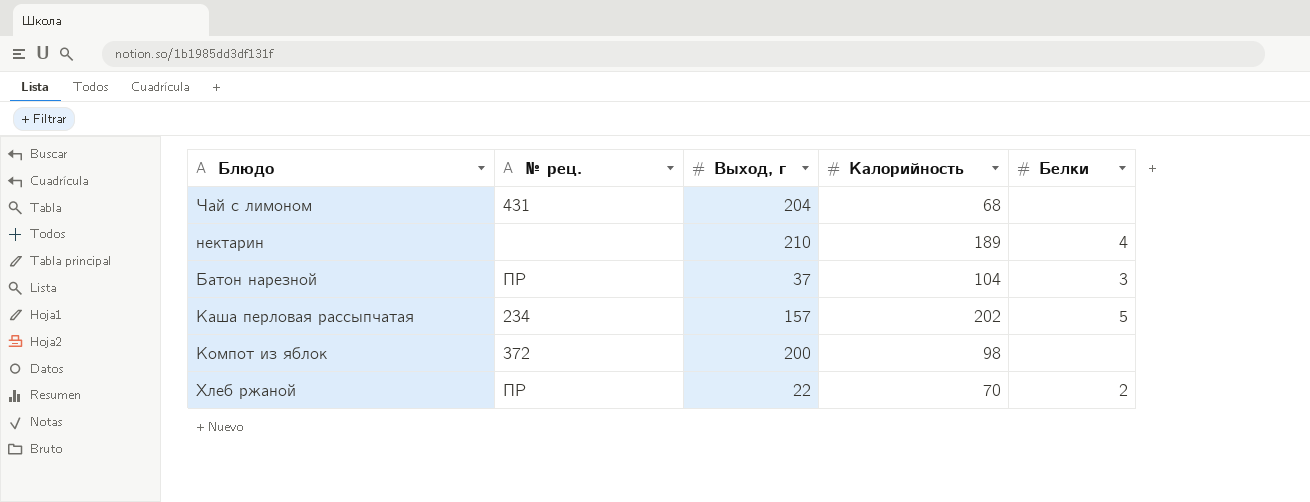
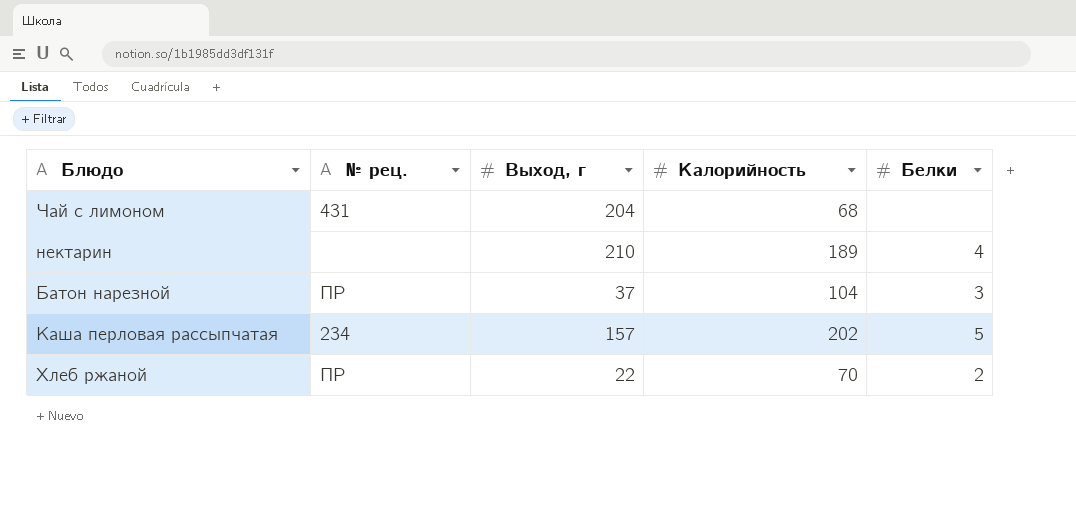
row Компот из яблок: 372 | 200 | 98 | none -> none

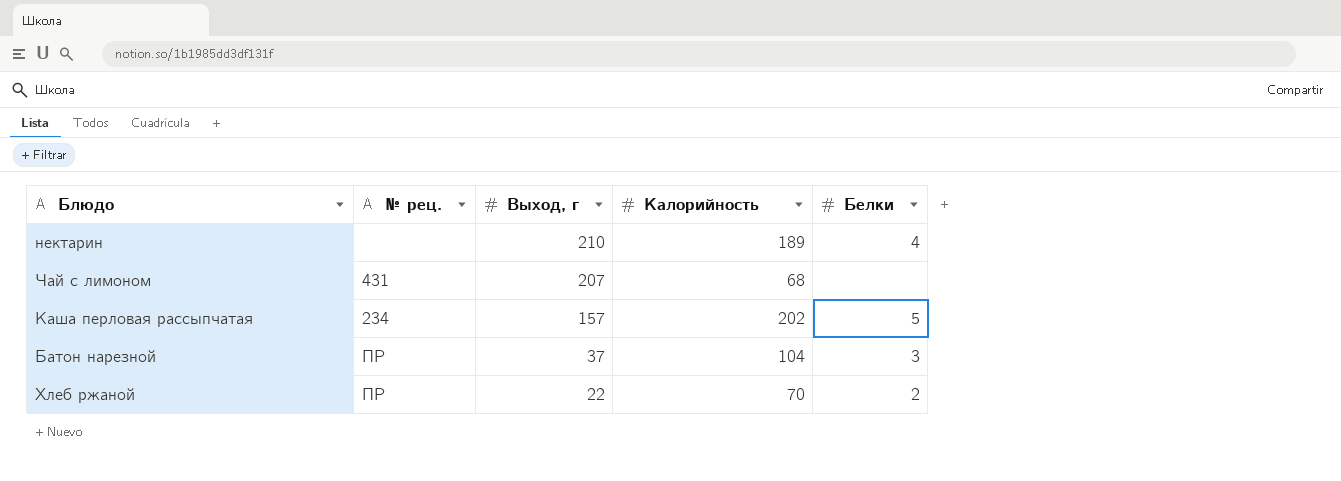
row order: none -> Выход, г descending
Чай с лимоном | Выход, г: 204 -> 207

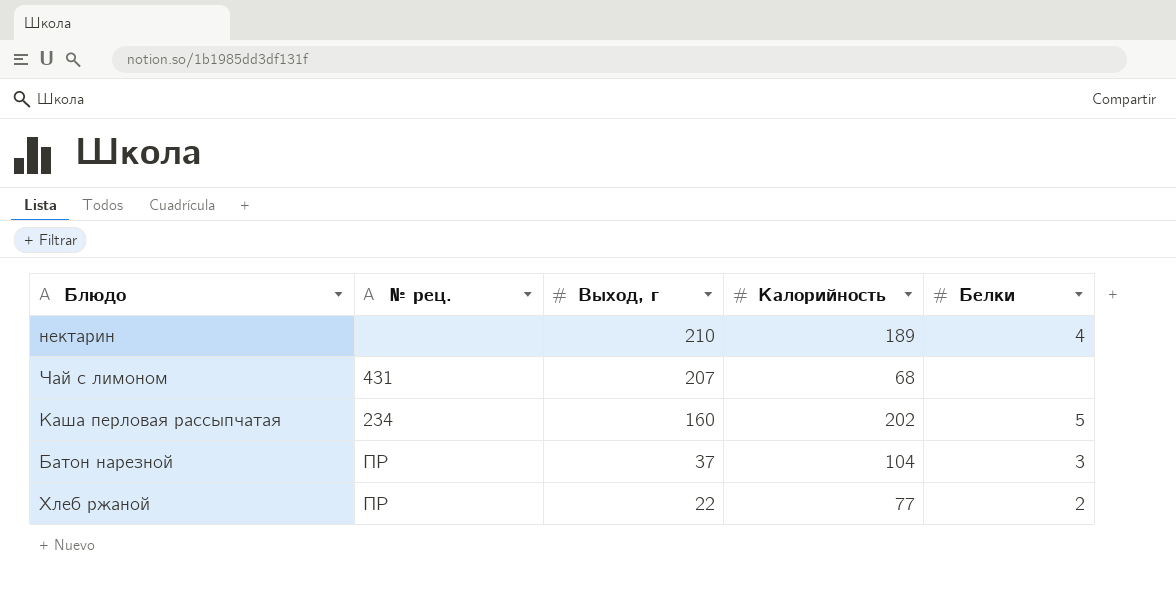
Каша перловая рассыпчатая | Выход, г: 157 -> 160
Хлеб ржаной | Калорийность: 70 -> 77

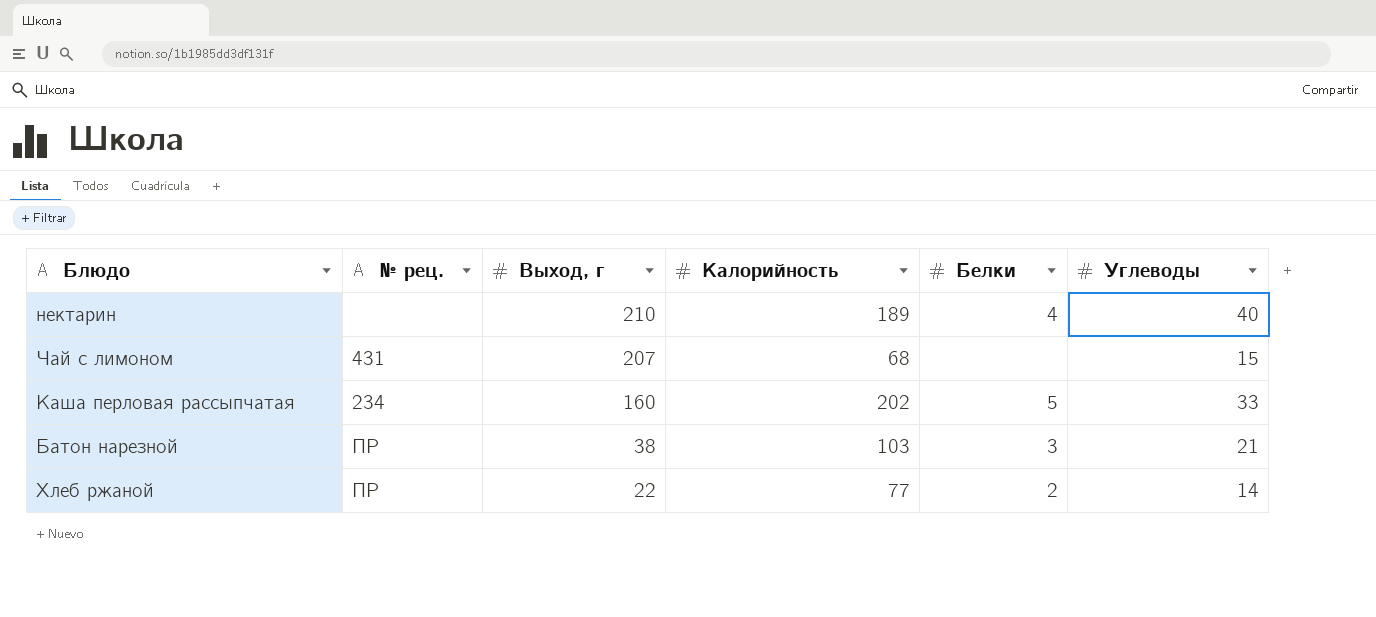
column Углеводы | position: none -> 6
Батон нарезной | Выход, г: 37 -> 38
Батон нарезной | Калорийность: 104 -> 103

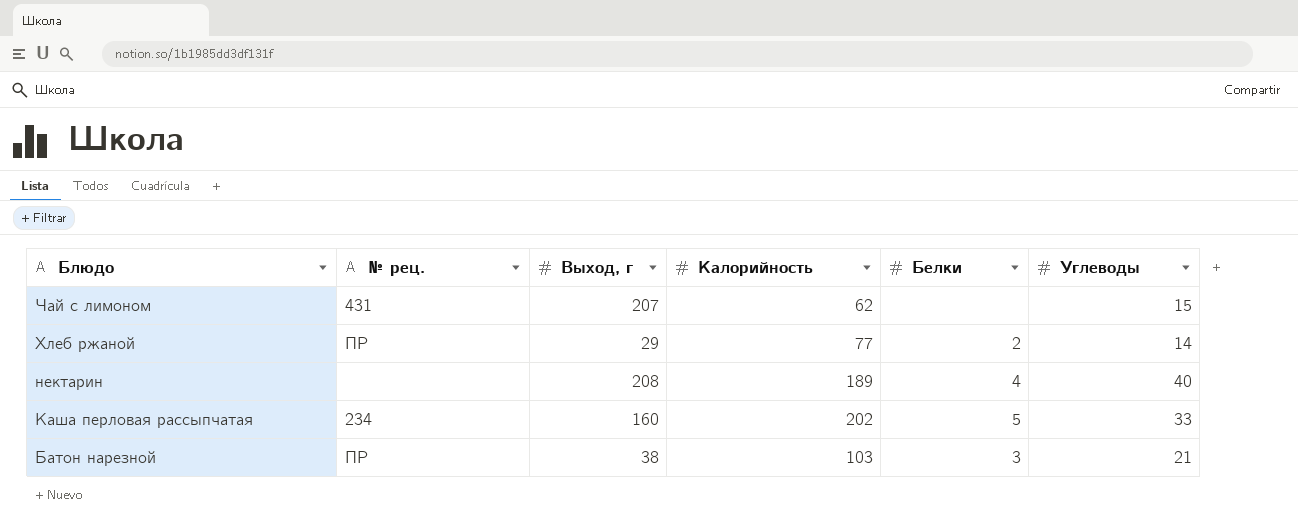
row order: Выход, г descending -> Блюдо descending
Чай с лимоном | Калорийность: 68 -> 62
Хлеб ржаной | Выход, г: 22 -> 29
нектарин | Выход, г: 210 -> 208

